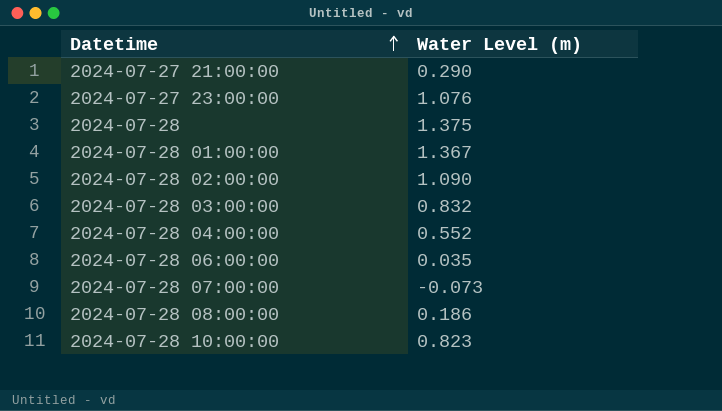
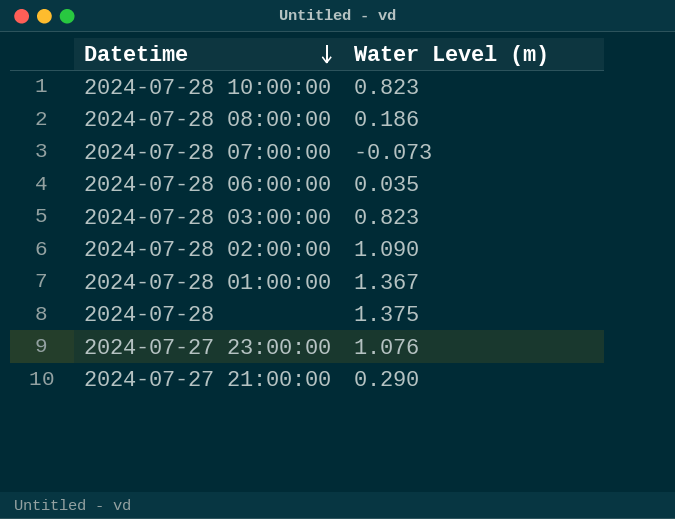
row order: Datetime ascending -> Datetime descending
row 2024-07-28 04:00:00: 0.552 -> none
2024-07-28 03:00:00 | Water Level (m): 0.832 -> 0.823

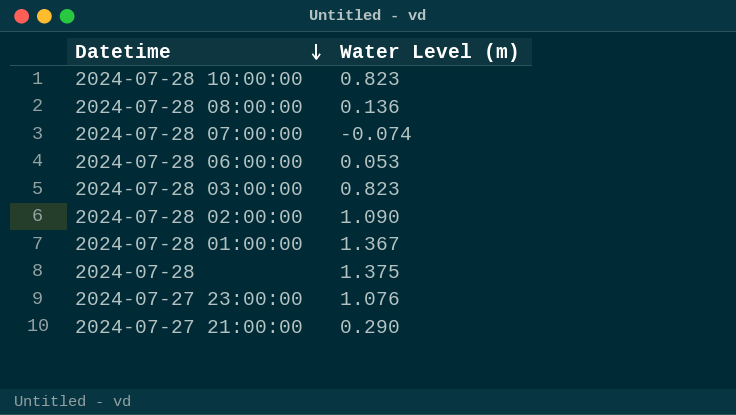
2024-07-28 08:00:00 | Water Level (m): 0.186 -> 0.136
2024-07-28 07:00:00 | Water Level (m): -0.073 -> -0.074
2024-07-28 06:00:00 | Water Level (m): 0.035 -> 0.053

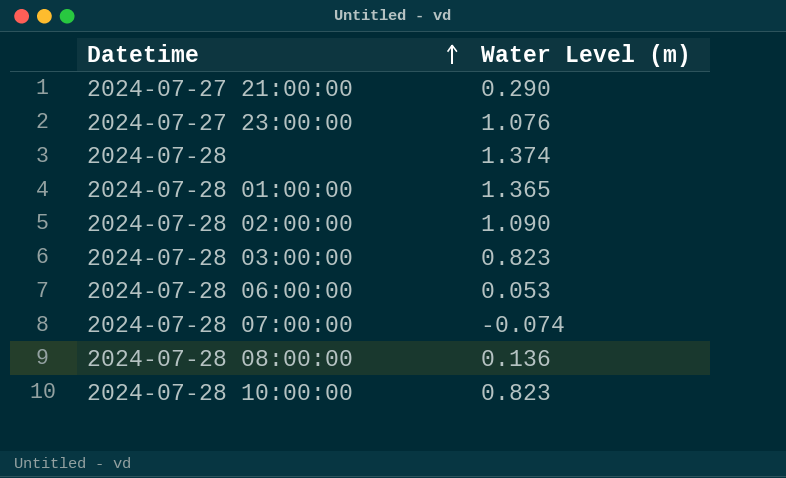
row order: Datetime descending -> Datetime ascending
2024-07-28 | Water Level (m): 1.375 -> 1.374
2024-07-28 01:00:00 | Water Level (m): 1.367 -> 1.365

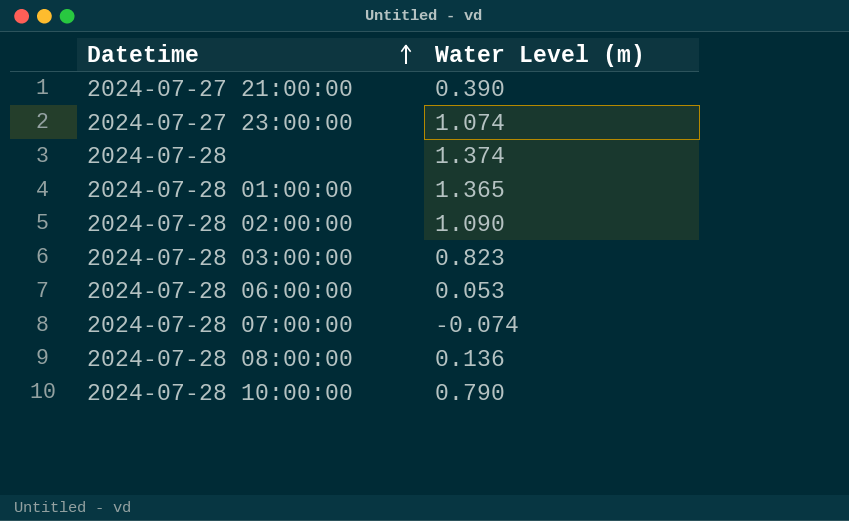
2024-07-27 21:00:00 | Water Level (m): 0.290 -> 0.390
2024-07-27 23:00:00 | Water Level (m): 1.076 -> 1.074
2024-07-28 10:00:00 | Water Level (m): 0.823 -> 0.790

